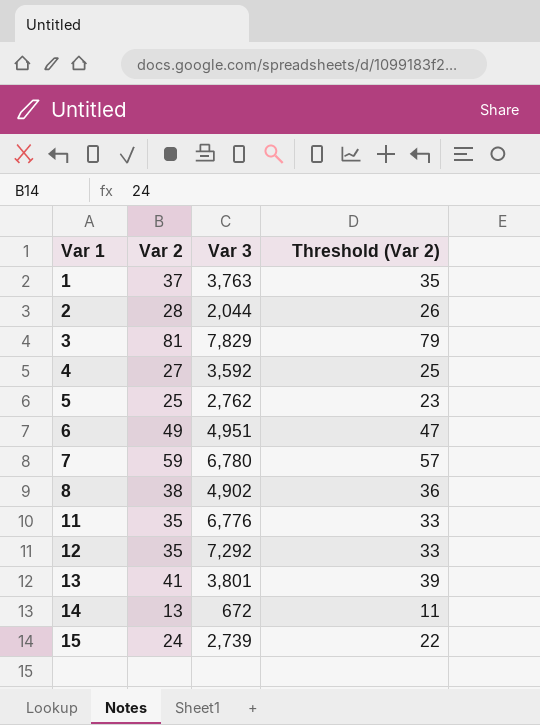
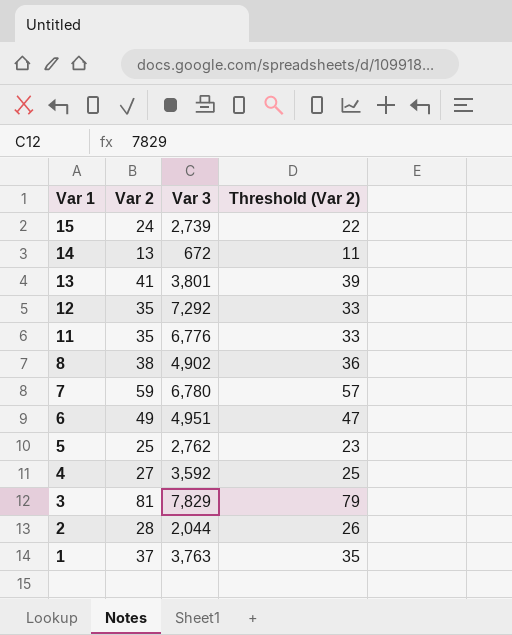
row order: Var 1 ascending -> Var 1 descending

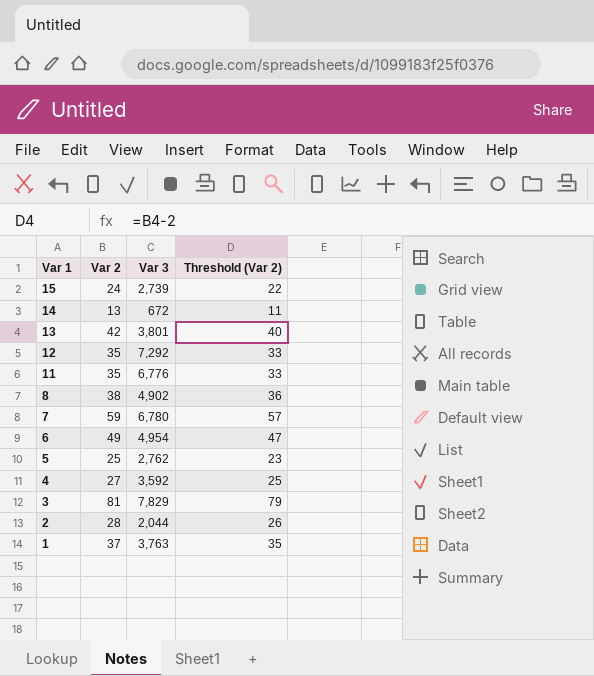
13 | Var 2: 41 -> 42
13 | Threshold (Var 2): 39 -> 40
6 | Var 3: 4,951 -> 4,954

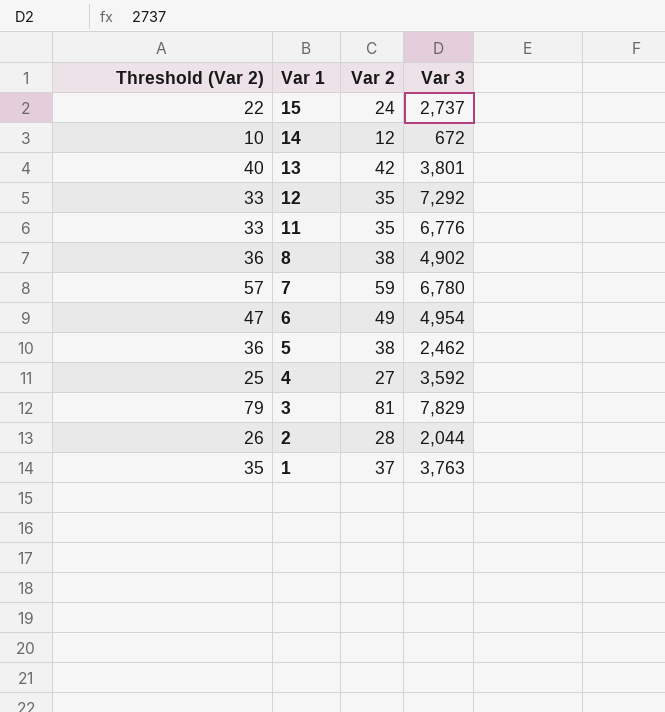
column Threshold (Var 2) | position: 4 -> 1
15 | Var 3: 2,739 -> 2,737
14 | Threshold (Var 2): 11 -> 10
14 | Var 2: 13 -> 12
5 | Threshold (Var 2): 23 -> 36
5 | Var 2: 25 -> 38
5 | Var 3: 2,762 -> 2,462

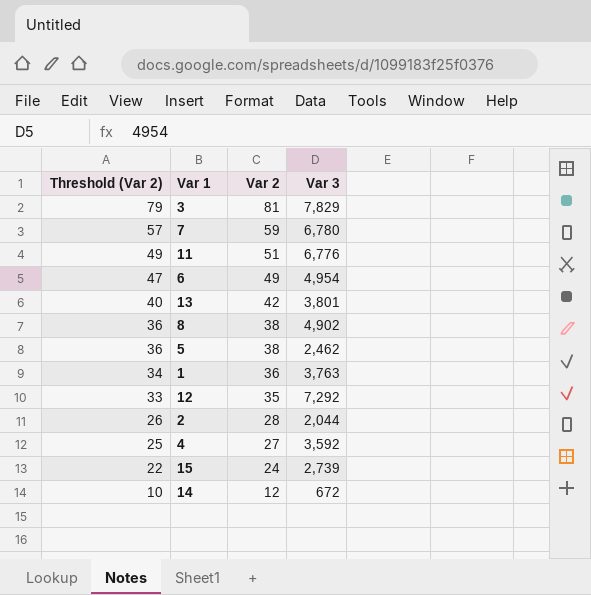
row order: Var 1 descending -> Threshold (Var 2) descending
11 | Threshold (Var 2): 33 -> 49
11 | Var 2: 35 -> 51
1 | Threshold (Var 2): 35 -> 34
1 | Var 2: 37 -> 36
15 | Var 3: 2,737 -> 2,739

